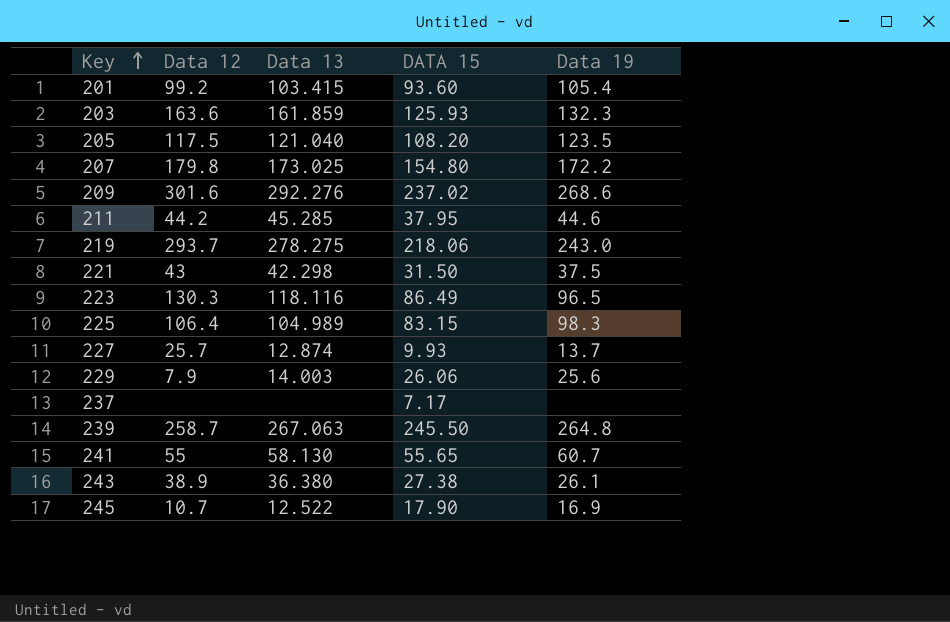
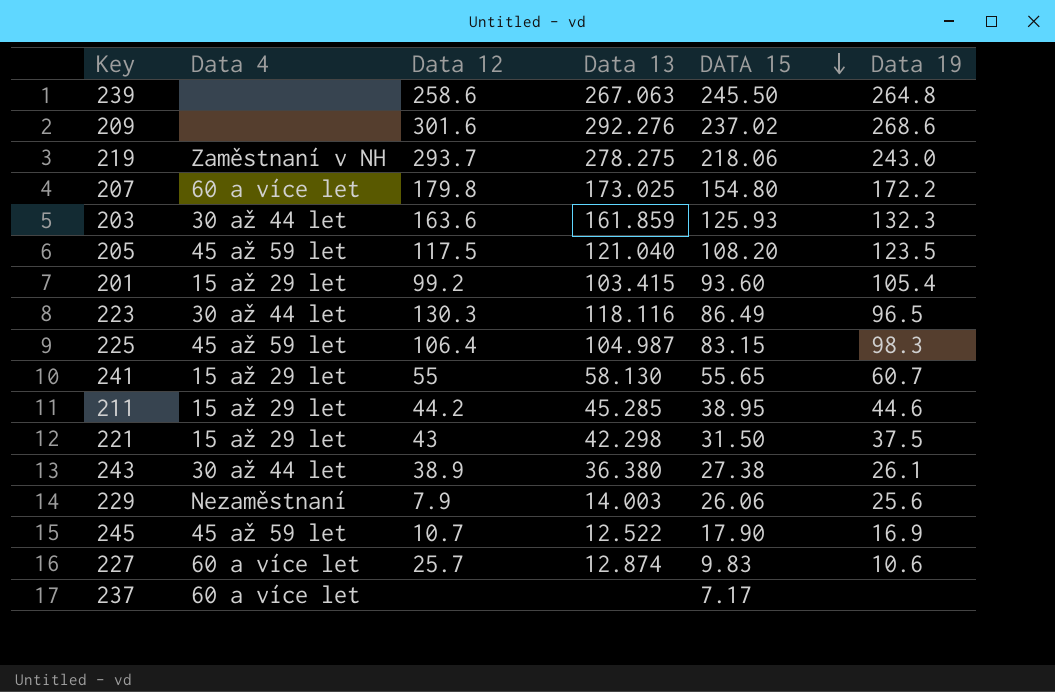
row order: Key ascending -> DATA 15 descending
column Data 4 | position: none -> 2
239 | Data 12: 258.7 -> 258.6
225 | Data 13: 104.989 -> 104.987
211 | DATA 15: 37.95 -> 38.95
227 | DATA 15: 9.93 -> 9.83
227 | Data 19: 13.7 -> 10.6

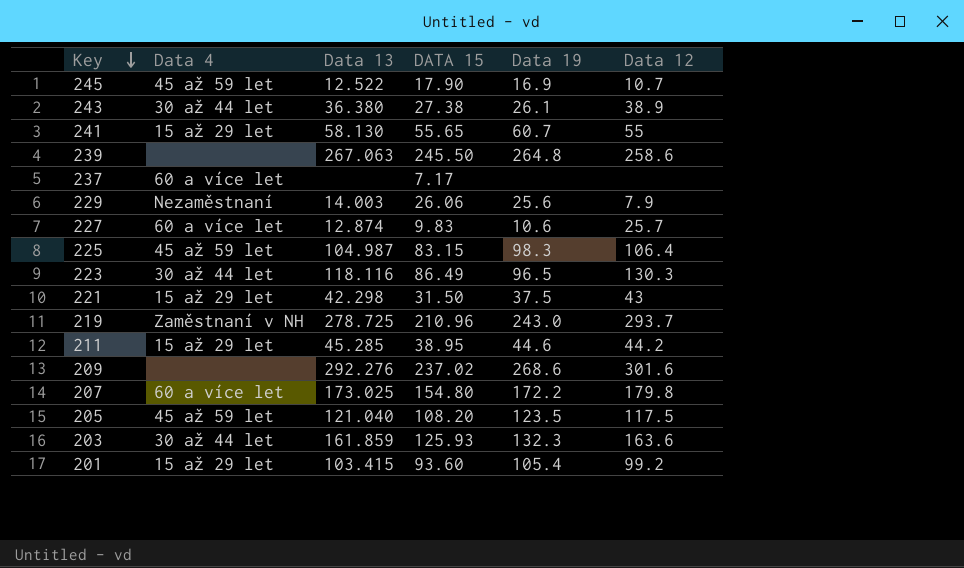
row order: DATA 15 descending -> Key descending
column Data 12 | position: 3 -> 6
219 | Data 13: 278.275 -> 278.725
219 | DATA 15: 218.06 -> 210.96

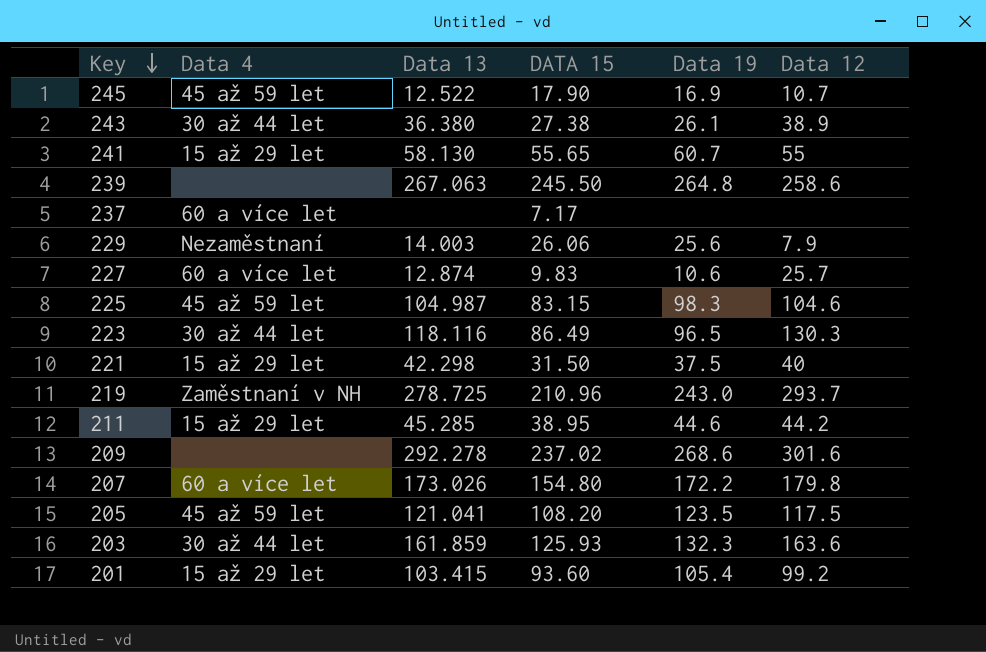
225 | Data 12: 106.4 -> 104.6
221 | Data 12: 43 -> 40
209 | Data 13: 292.276 -> 292.278
207 | Data 13: 173.025 -> 173.026
205 | Data 13: 121.040 -> 121.041

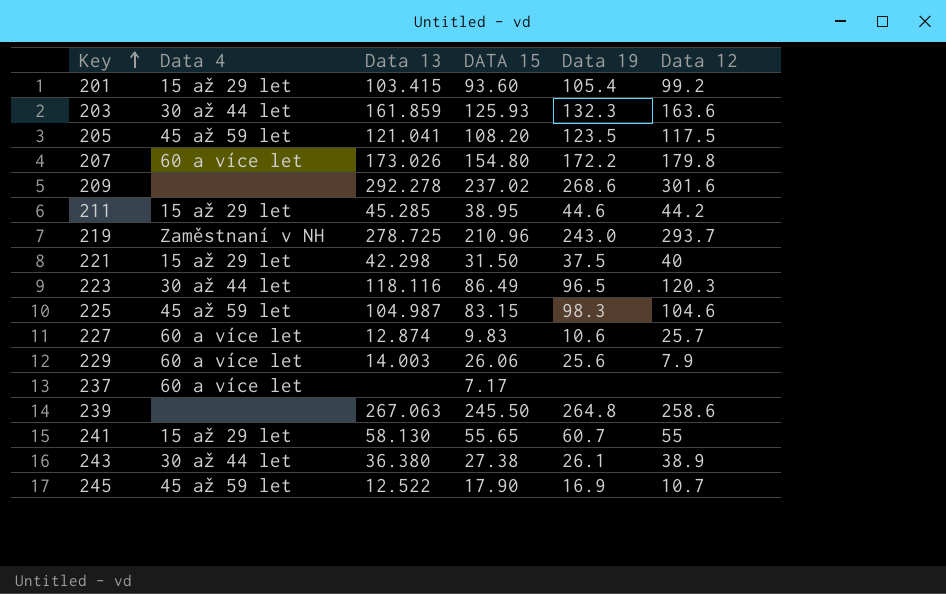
row order: Key descending -> Key ascending
223 | Data 12: 130.3 -> 120.3
229 | Data 4: Nezaměstnaní -> 60 a více let

